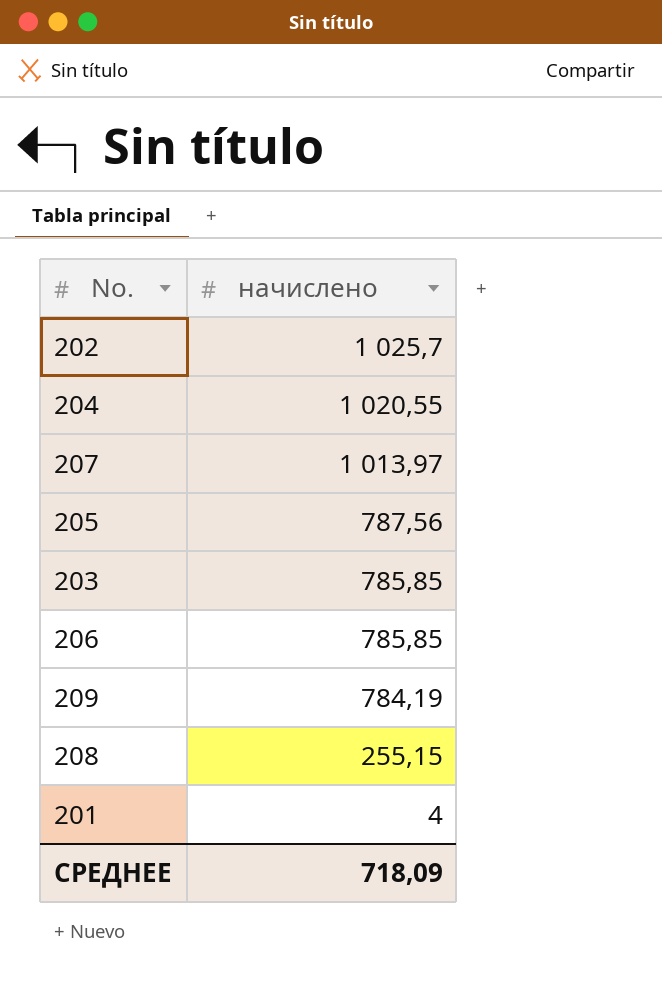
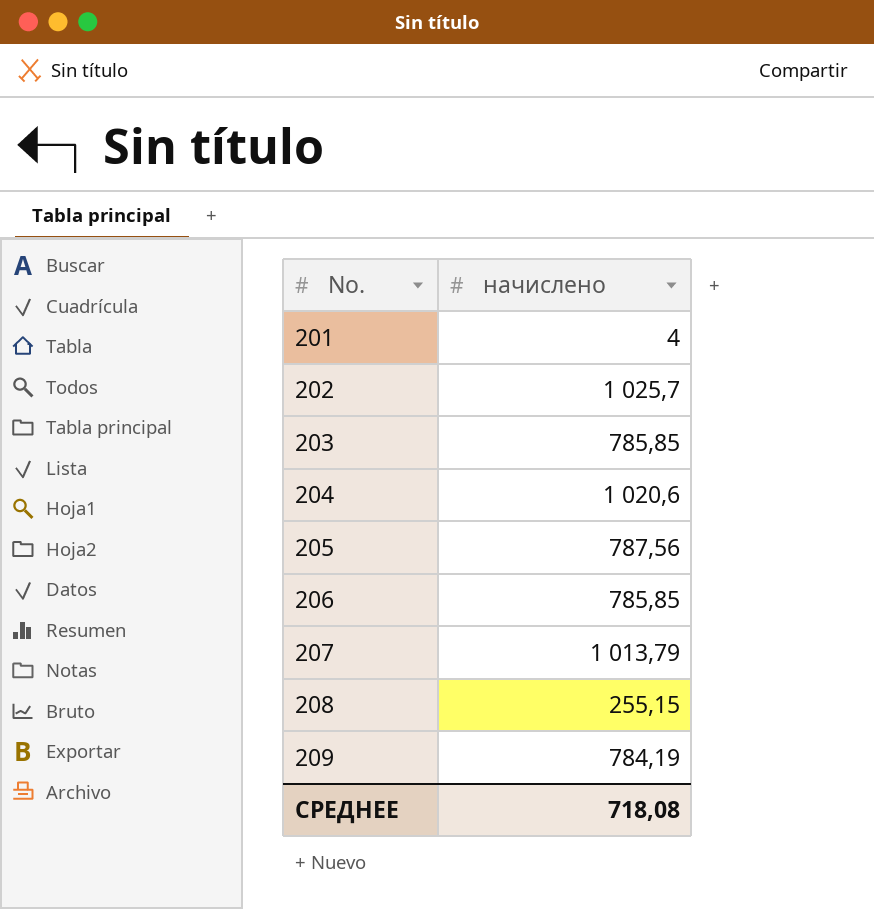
row order: начислено descending -> No. ascending
204 | начислено: 1 020,55 -> 1 020,6
207 | начислено: 1 013,97 -> 1 013,79
СРЕДНЕЕ | начислено: 718,09 -> 718,08

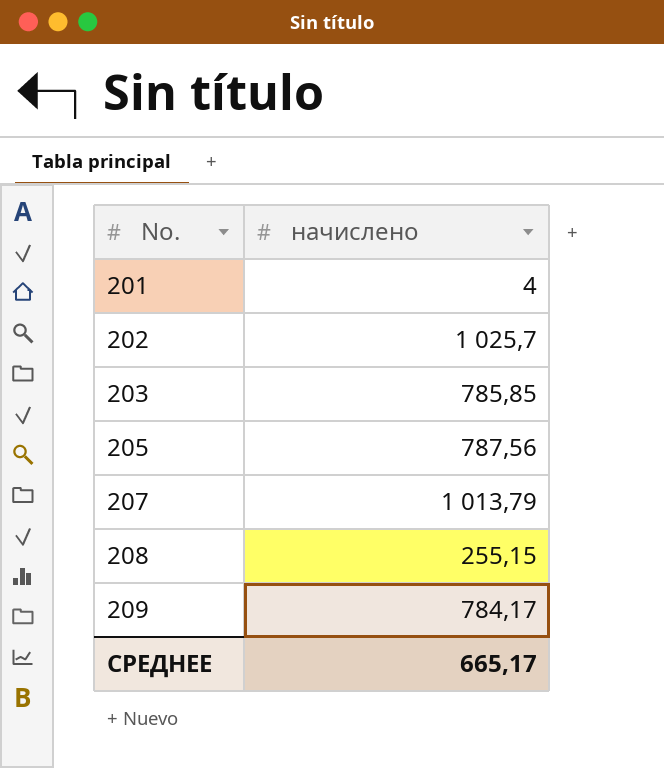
row 204: 1 020,6 -> none
row 206: 785,85 -> none
209 | начислено: 784,19 -> 784,17
СРЕДНЕЕ | начислено: 718,08 -> 665,17

